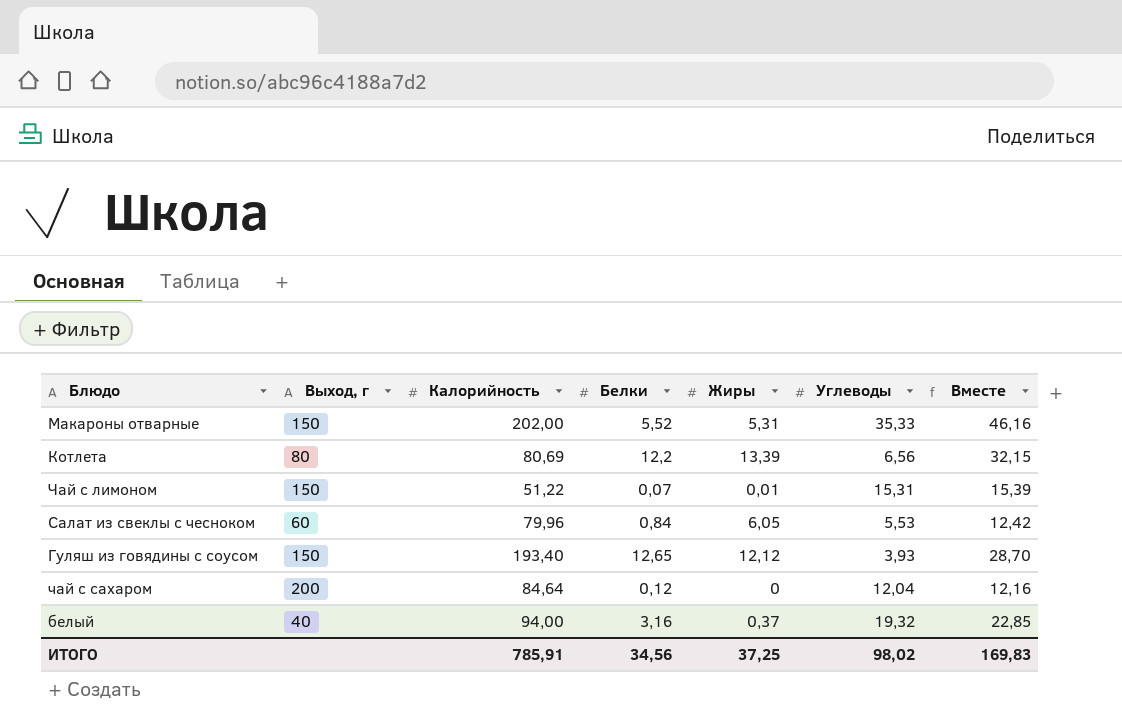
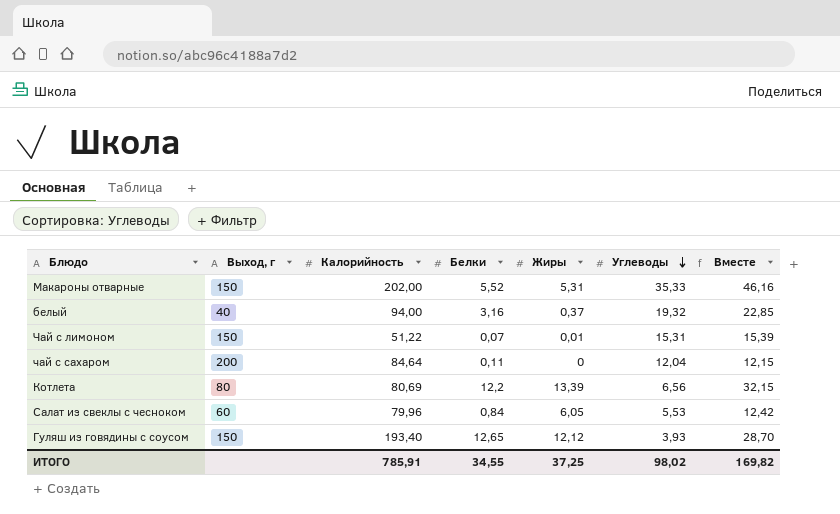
row order: none -> Углеводы descending
чай с сахаром | Белки: 0,12 -> 0,11
чай с сахаром | Вместе: 12,16 -> 12,15
ИТОГО | Белки: 34,56 -> 34,55
ИТОГО | Вместе: 169,83 -> 169,82

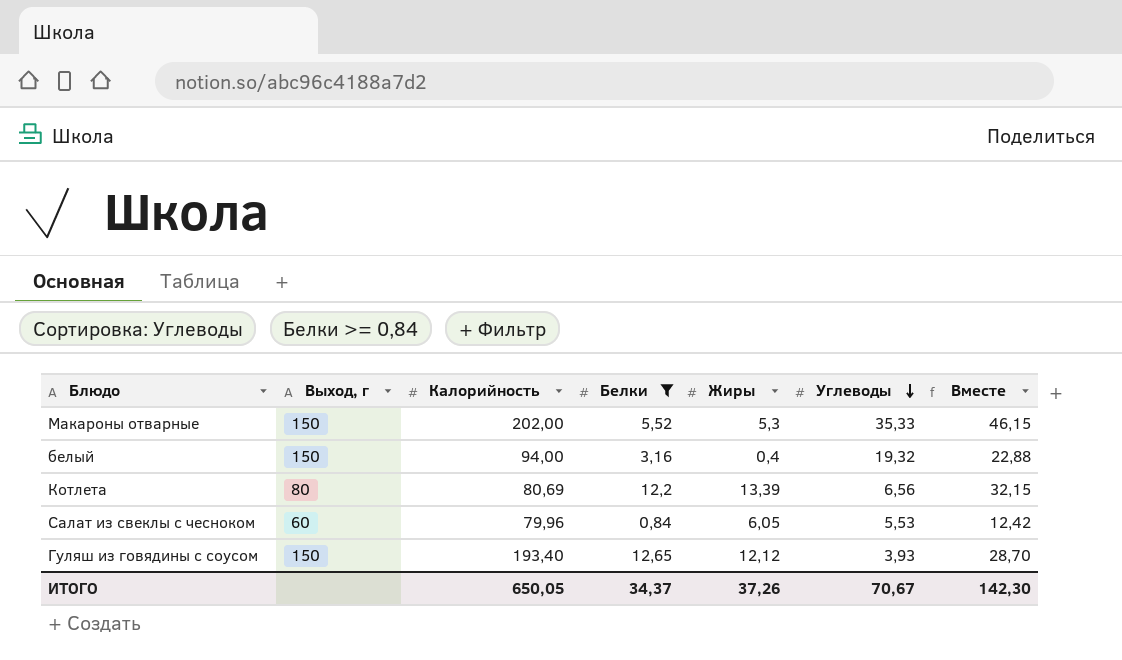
filter: none -> Белки >= 0,84
Макароны отварные | Жиры: 5,31 -> 5,3
Макароны отварные | Вместе: 46,16 -> 46,15
белый | Выход, г: 40 -> 150
белый | Жиры: 0,37 -> 0,4
белый | Вместе: 22,85 -> 22,88
ИТОГО | Калорийность: 785,91 -> 650,05
ИТОГО | Белки: 34,55 -> 34,37
ИТОГО | Жиры: 37,25 -> 37,26
ИТОГО | Углеводы: 98,02 -> 70,67
ИТОГО | Вместе: 169,82 -> 142,30

